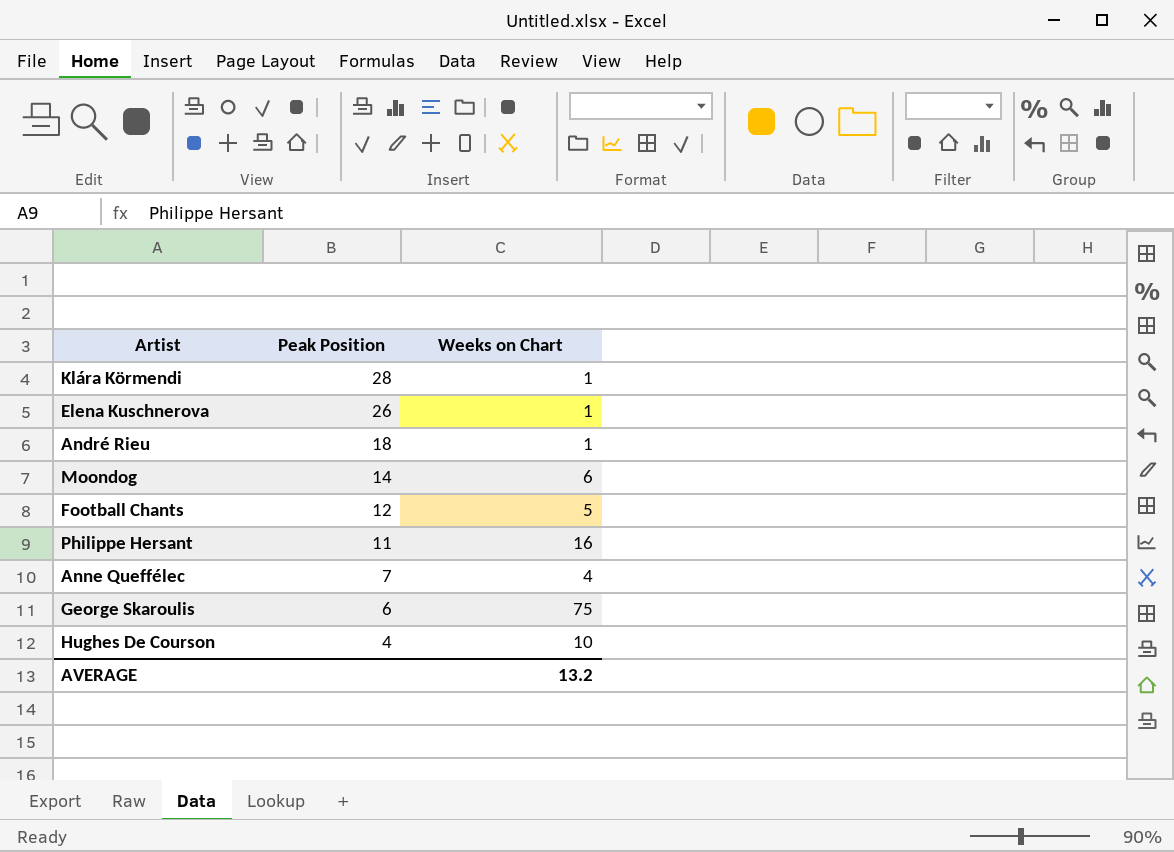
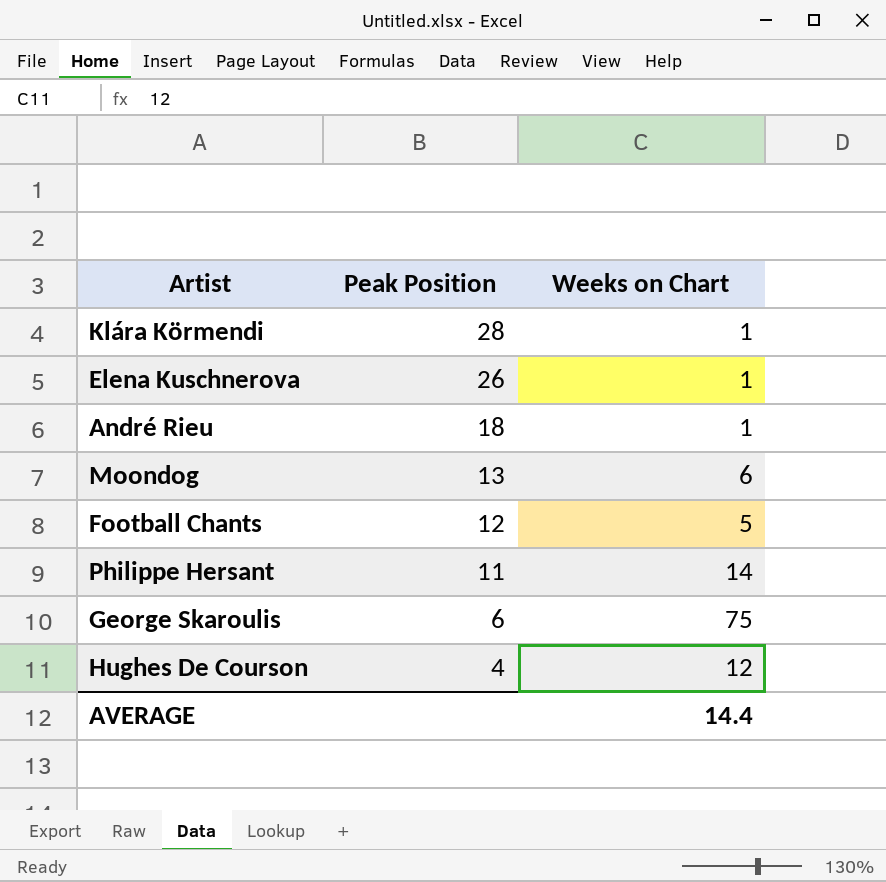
row Anne Queffélec: 7 | 4 -> none
Moondog | Peak Position: 14 -> 13
Philippe Hersant | Weeks on Chart: 16 -> 14
Hughes De Courson | Weeks on Chart: 10 -> 12
AVERAGE | Weeks on Chart: 13.2 -> 14.4

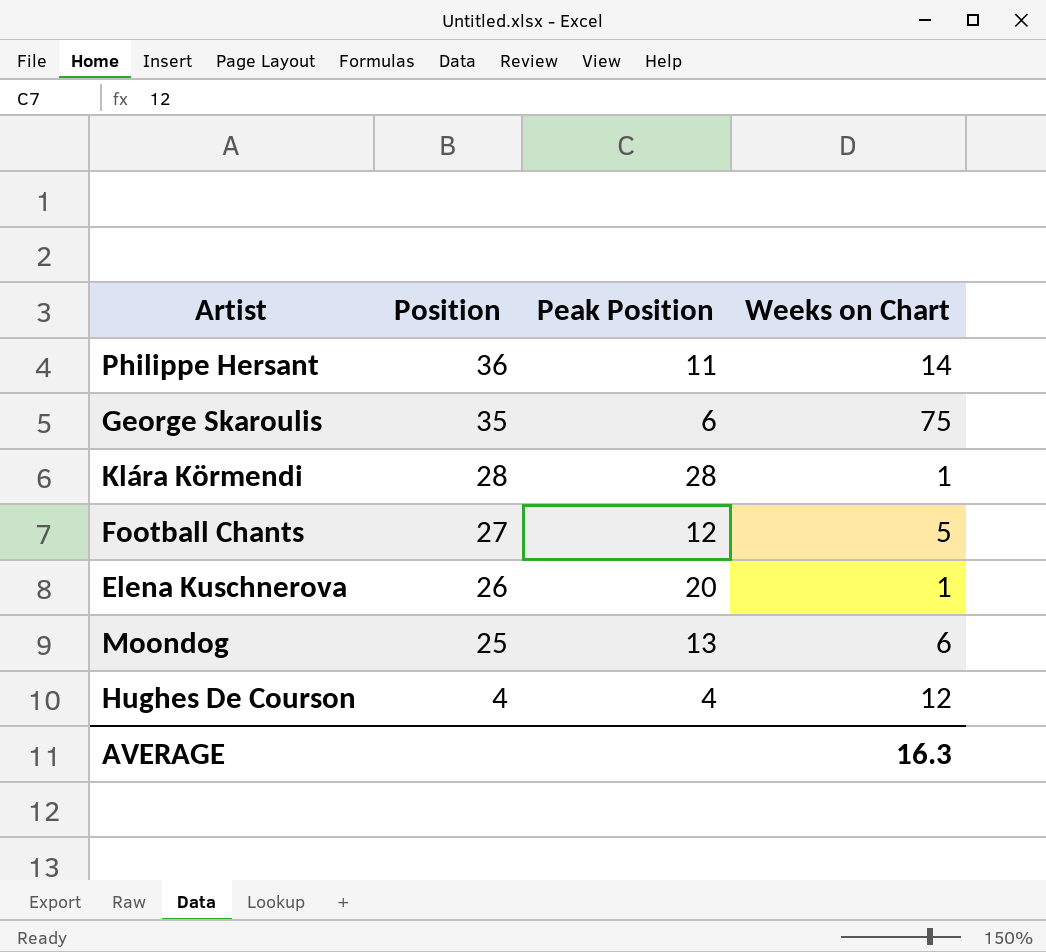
row order: Peak Position descending -> Position descending
column Position | position: none -> 2
row André Rieu: 18 | 1 -> none
Elena Kuschnerova | Peak Position: 26 -> 20
AVERAGE | Weeks on Chart: 14.4 -> 16.3

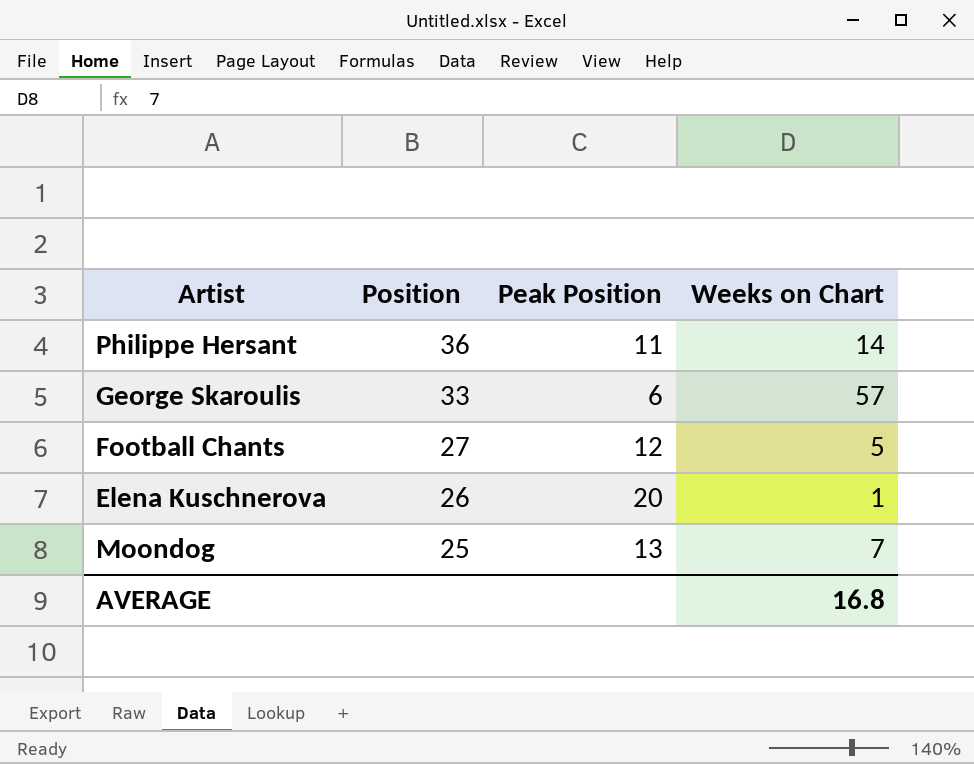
row Klára Körmendi: 28 | 28 | 1 -> none
row Hughes De Courson: 4 | 4 | 12 -> none
George Skaroulis | Position: 35 -> 33
George Skaroulis | Weeks on Chart: 75 -> 57
Moondog | Weeks on Chart: 6 -> 7
AVERAGE | Weeks on Chart: 16.3 -> 16.8

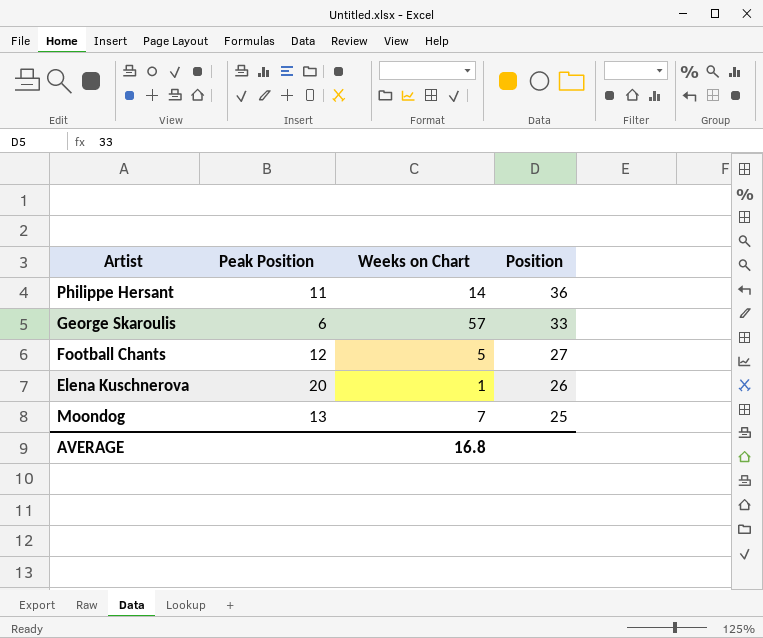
column Position | position: 2 -> 4

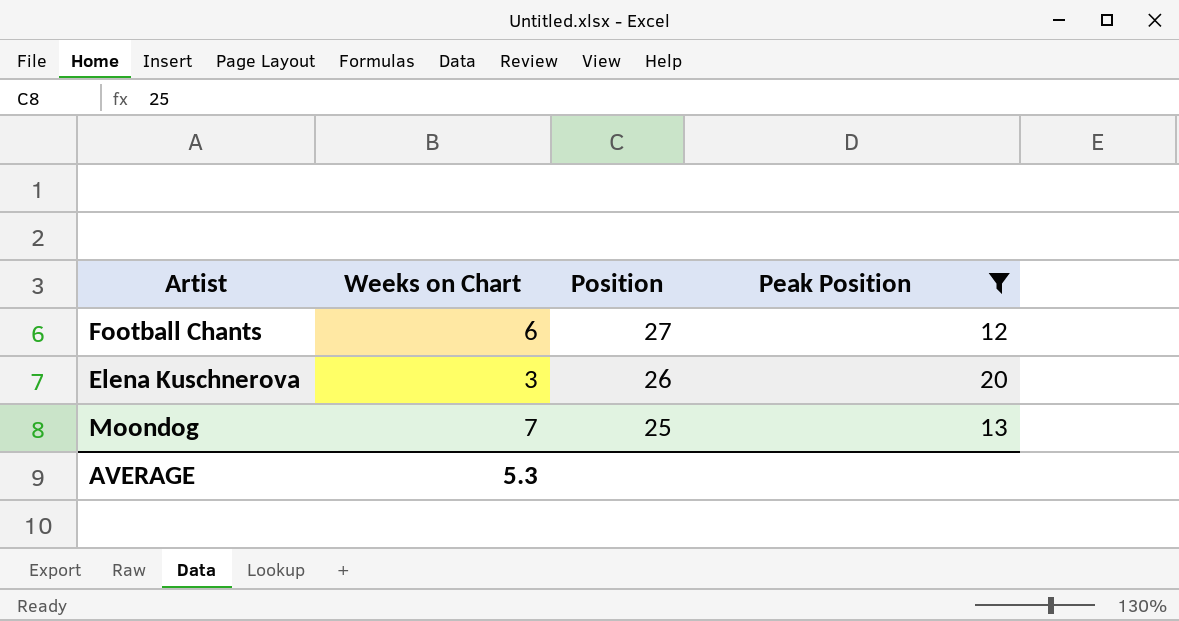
filter: none -> Peak Position >= 12
column Peak Position | position: 2 -> 4
Football Chants | Weeks on Chart: 5 -> 6
Elena Kuschnerova | Weeks on Chart: 1 -> 3
AVERAGE | Weeks on Chart: 16.8 -> 5.3

